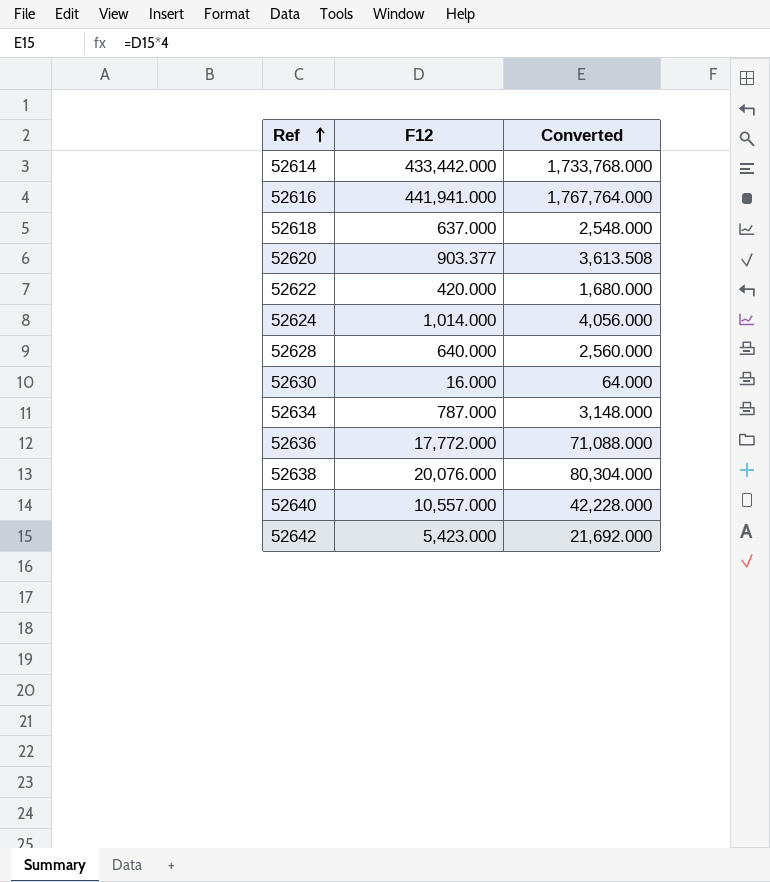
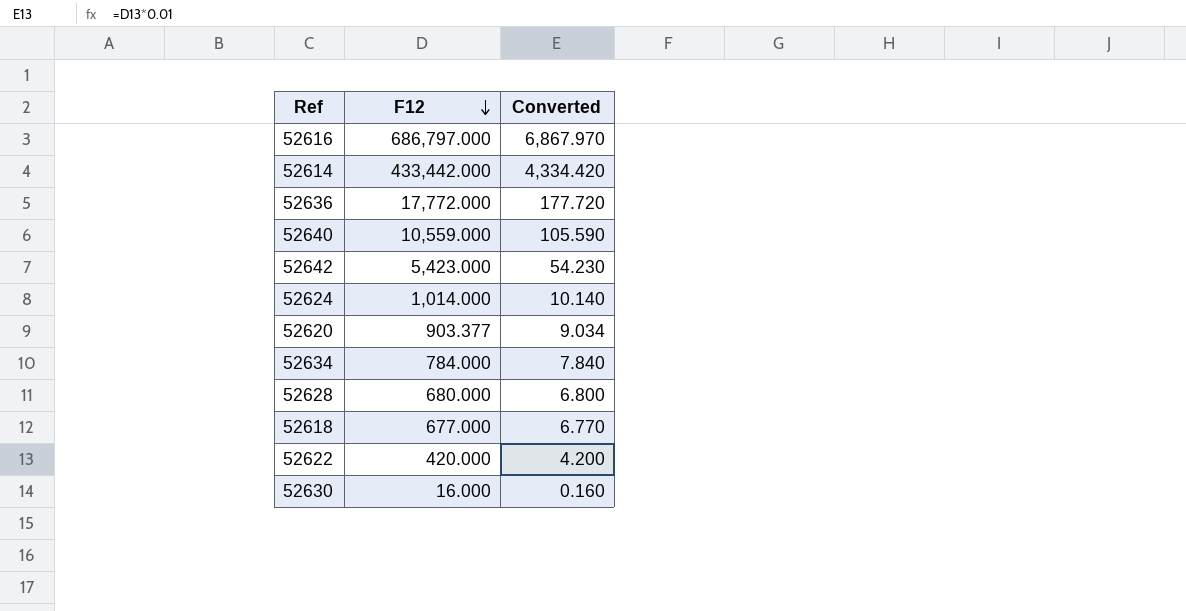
row order: Ref ascending -> F12 descending
column Converted | formula: [F12] * 4 -> [F12] * 0.01
row 52638: 20,076.000 | 80,304.000 -> none
52616 | F12: 441,941.000 -> 686,797.000
52640 | F12: 10,557.000 -> 10,559.000
52634 | F12: 787.000 -> 784.000
52628 | F12: 640.000 -> 680.000
52618 | F12: 637.000 -> 677.000

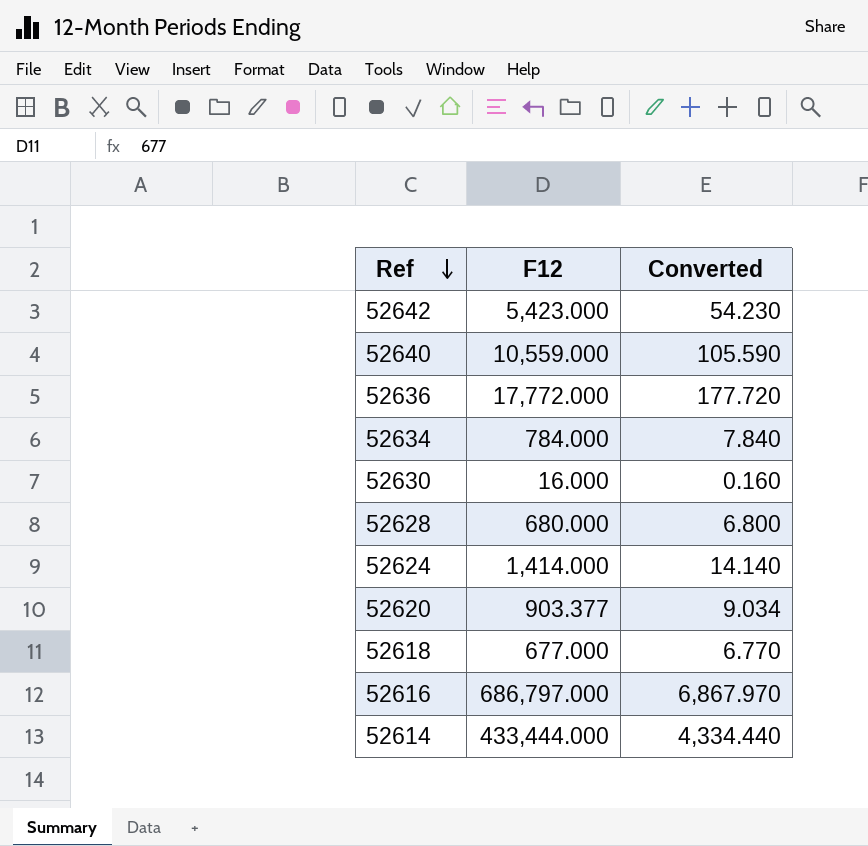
row order: F12 descending -> Ref descending
row 52622: 420.000 | 4.200 -> none
52624 | F12: 1,014.000 -> 1,414.000
52624 | Converted: 10.140 -> 14.140
52614 | F12: 433,442.000 -> 433,444.000
52614 | Converted: 4,334.420 -> 4,334.440

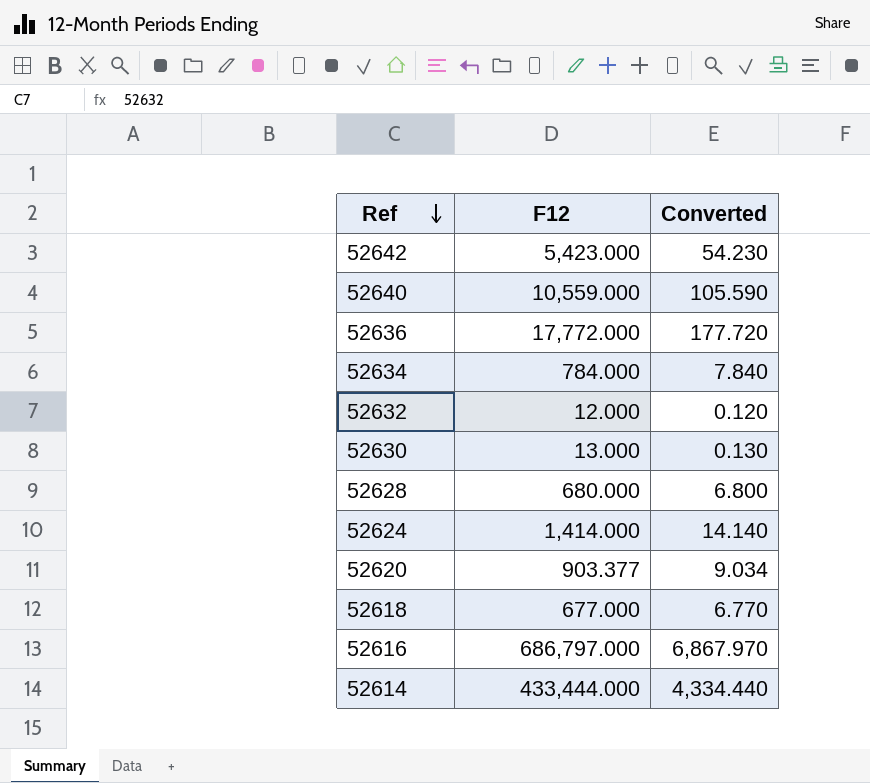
row 52632: none -> 12.000 | 0.120
52630 | F12: 16.000 -> 13.000
52630 | Converted: 0.160 -> 0.130

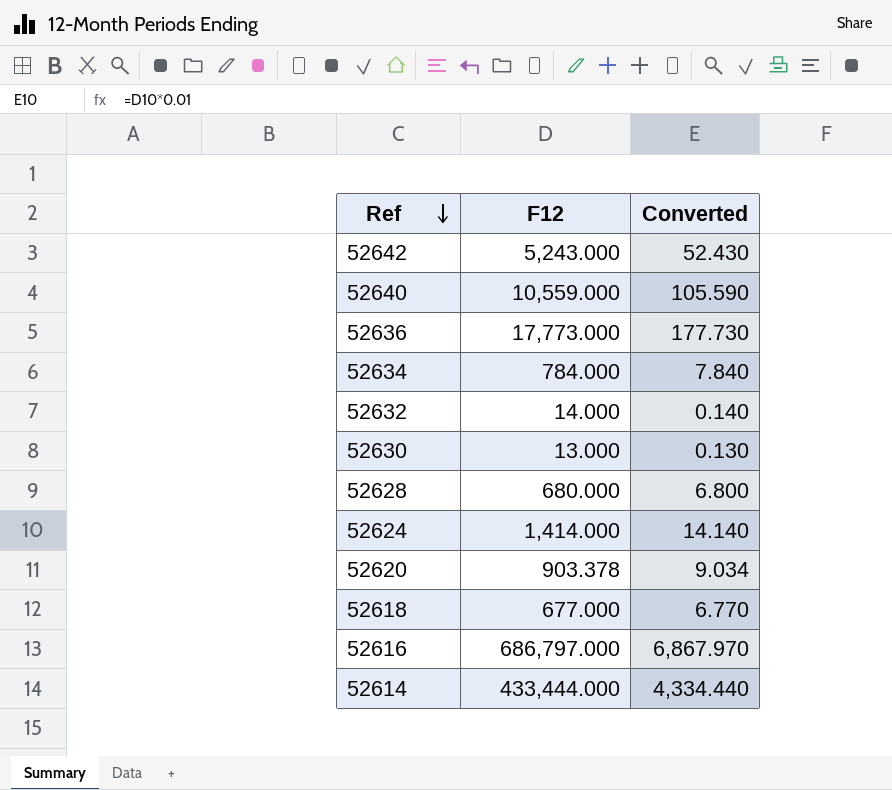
52642 | F12: 5,423.000 -> 5,243.000
52642 | Converted: 54.230 -> 52.430
52636 | F12: 17,772.000 -> 17,773.000
52636 | Converted: 177.720 -> 177.730
52632 | F12: 12.000 -> 14.000
52632 | Converted: 0.120 -> 0.140
52620 | F12: 903.377 -> 903.378

